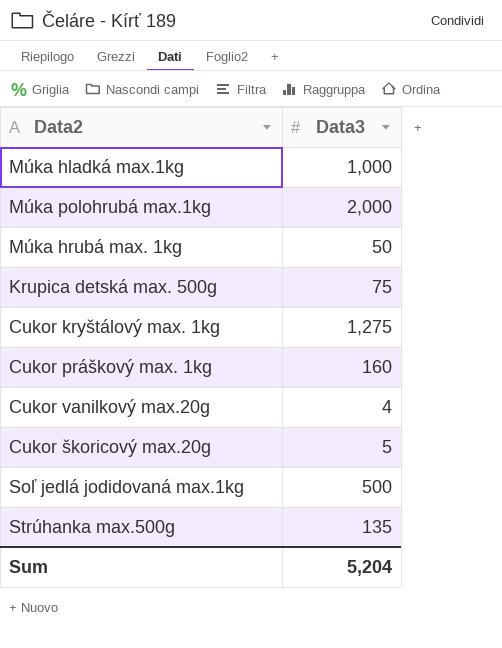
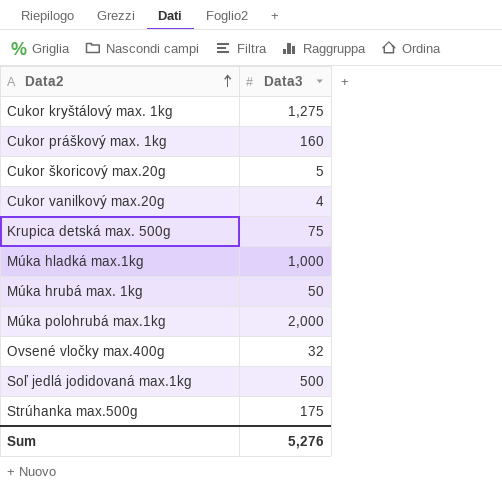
row order: none -> Data2 ascending
row Ovsené vločky max.400g: none -> 32
Strúhanka max.500g | Data3: 135 -> 175
Sum | Data3: 5,204 -> 5,276

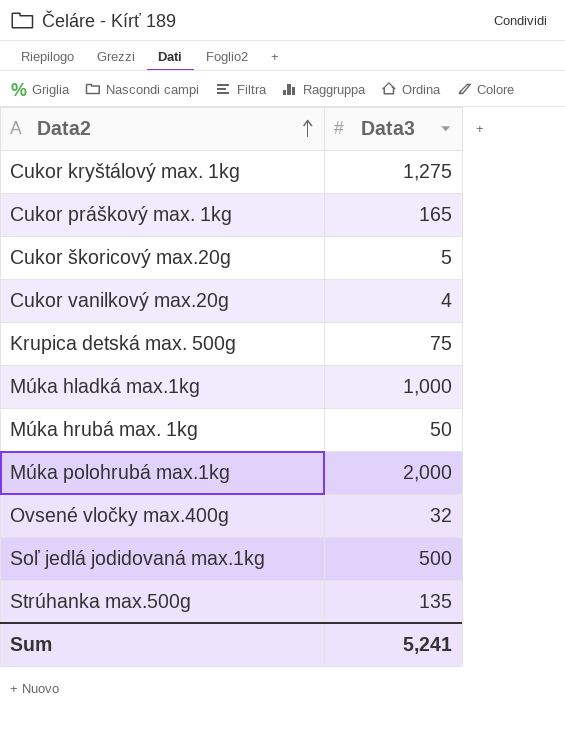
Cukor práškový max. 1kg | Data3: 160 -> 165
Strúhanka max.500g | Data3: 175 -> 135
Sum | Data3: 5,276 -> 5,241

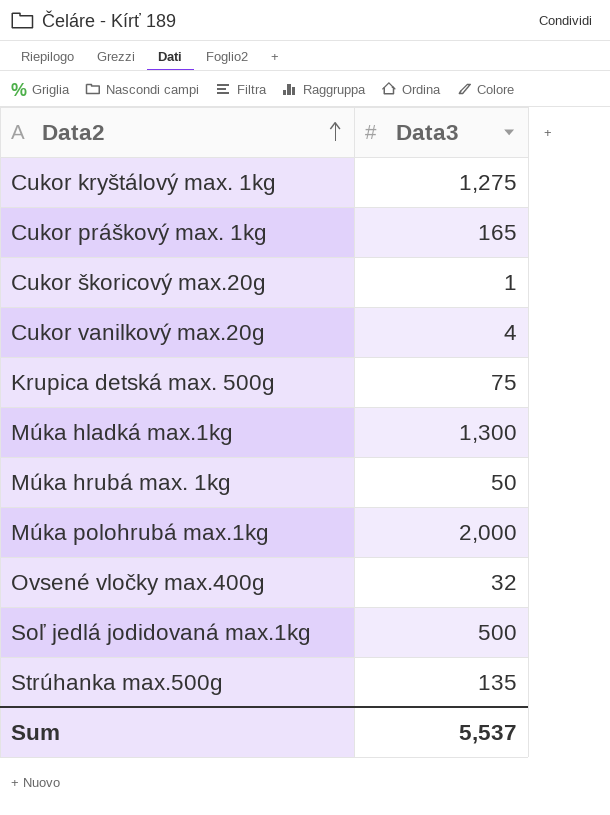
Cukor škoricový max.20g | Data3: 5 -> 1
Múka hladká max.1kg | Data3: 1,000 -> 1,300
Sum | Data3: 5,241 -> 5,537

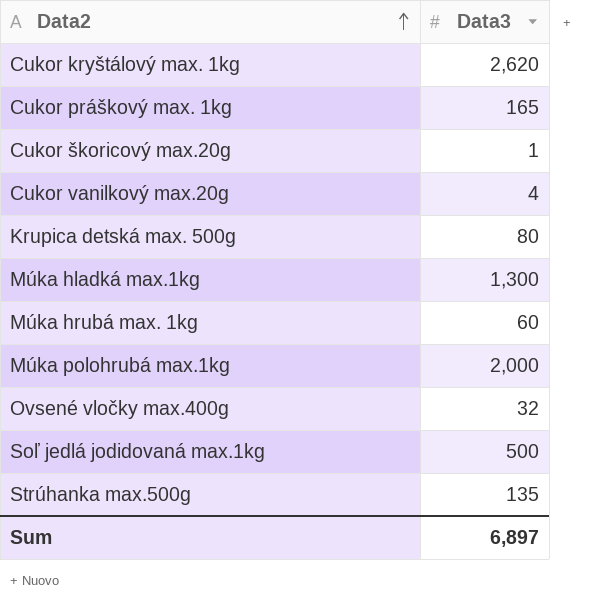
Cukor kryštálový max. 1kg | Data3: 1,275 -> 2,620
Krupica detská max. 500g | Data3: 75 -> 80
Múka hrubá max. 1kg | Data3: 50 -> 60
Sum | Data3: 5,537 -> 6,897

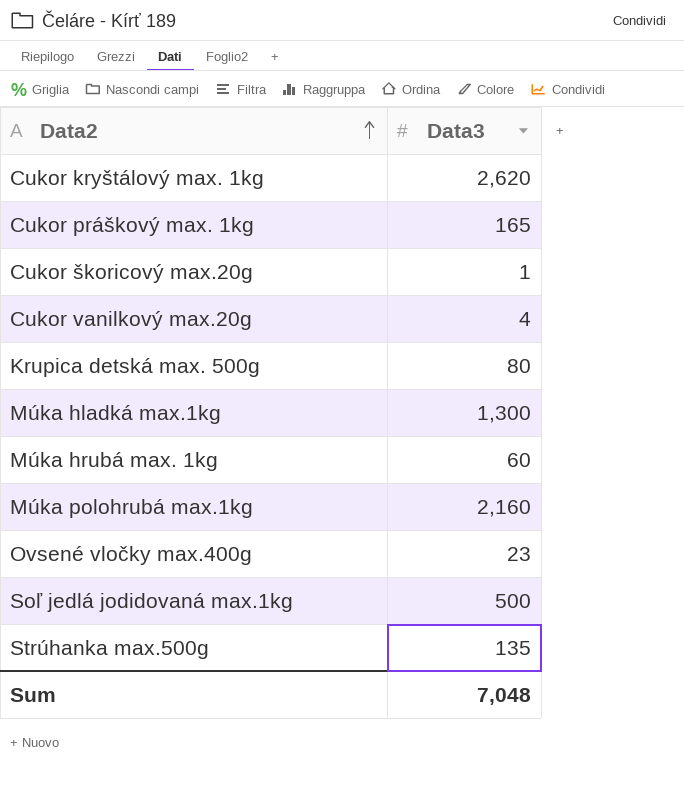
Múka polohrubá max.1kg | Data3: 2,000 -> 2,160
Ovsené vločky max.400g | Data3: 32 -> 23
Sum | Data3: 6,897 -> 7,048

